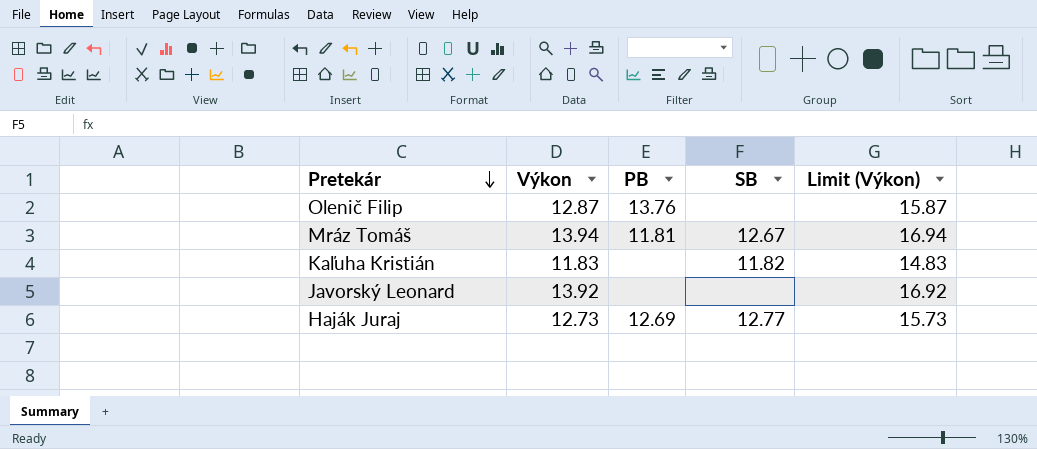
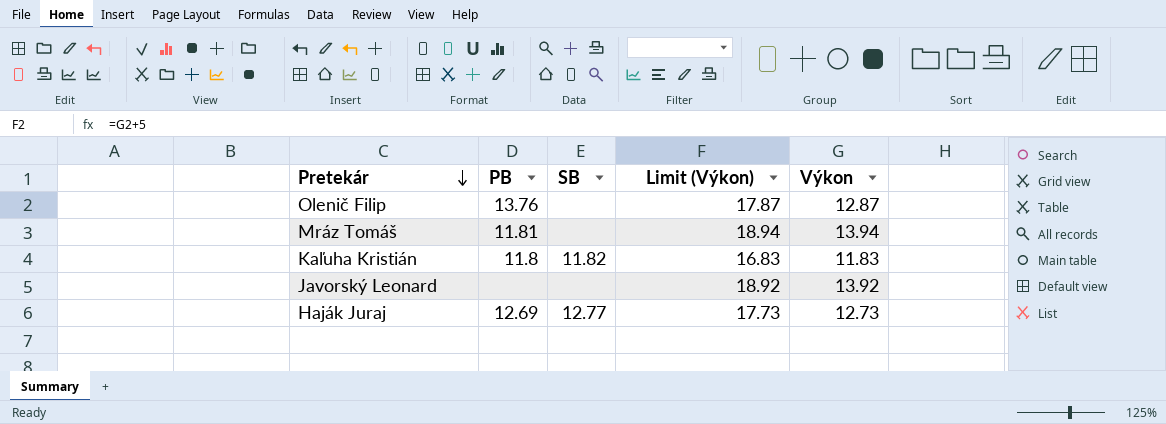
column Limit (Výkon) | formula: [Výkon] + 3 -> [Výkon] + 5
column Výkon | position: 2 -> 5
Mráz Tomáš | SB: 12.67 -> none
Kaľuha Kristián | PB: none -> 11.8

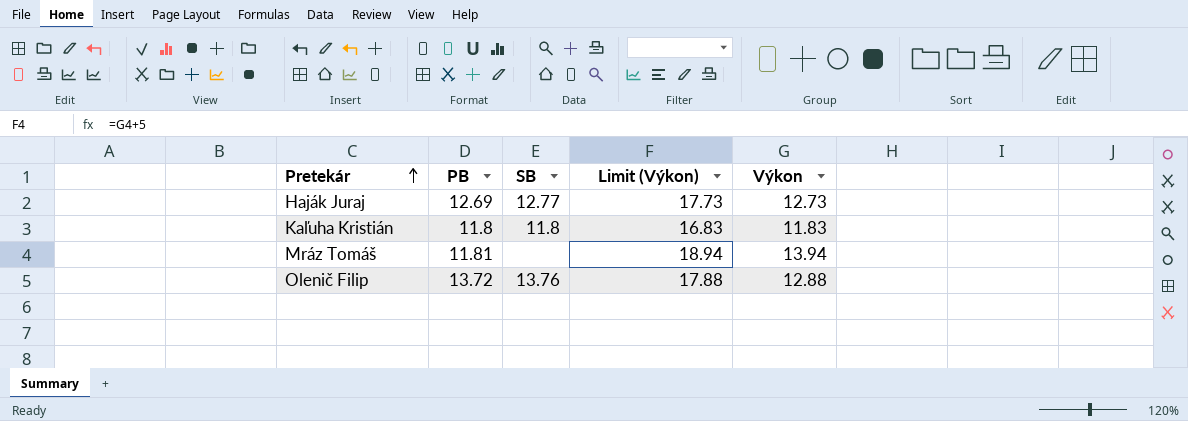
row order: Pretekár descending -> Pretekár ascending
row Javorský Leonard: none | none | 18.92 | 13.92 -> none
Kaľuha Kristián | SB: 11.82 -> 11.8
Olenič Filip | PB: 13.76 -> 13.72
Olenič Filip | SB: none -> 13.76
Olenič Filip | Limit (Výkon): 17.87 -> 17.88
Olenič Filip | Výkon: 12.87 -> 12.88

